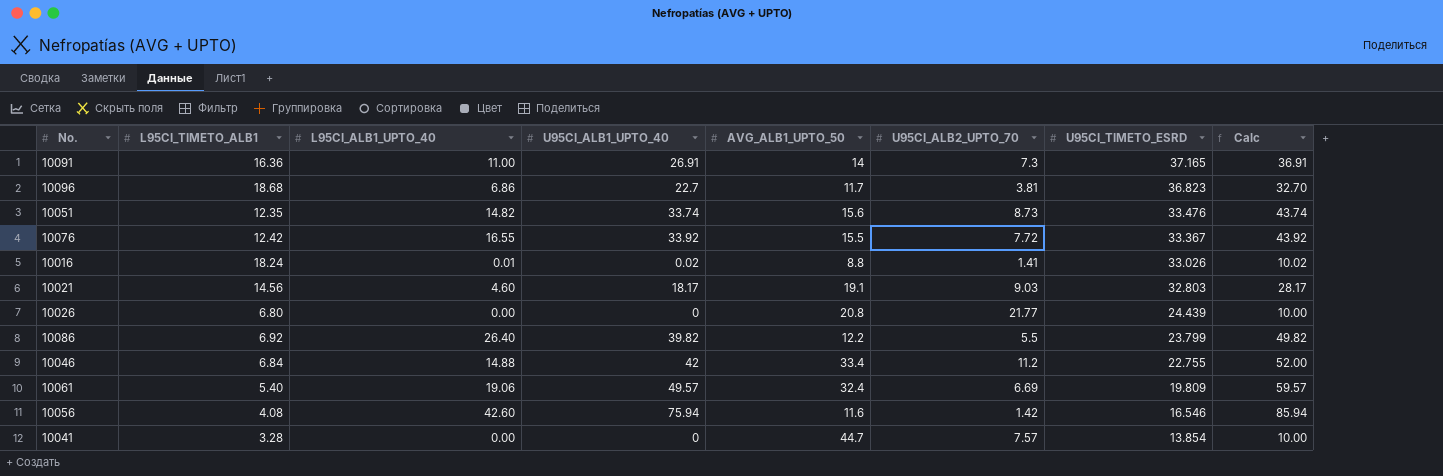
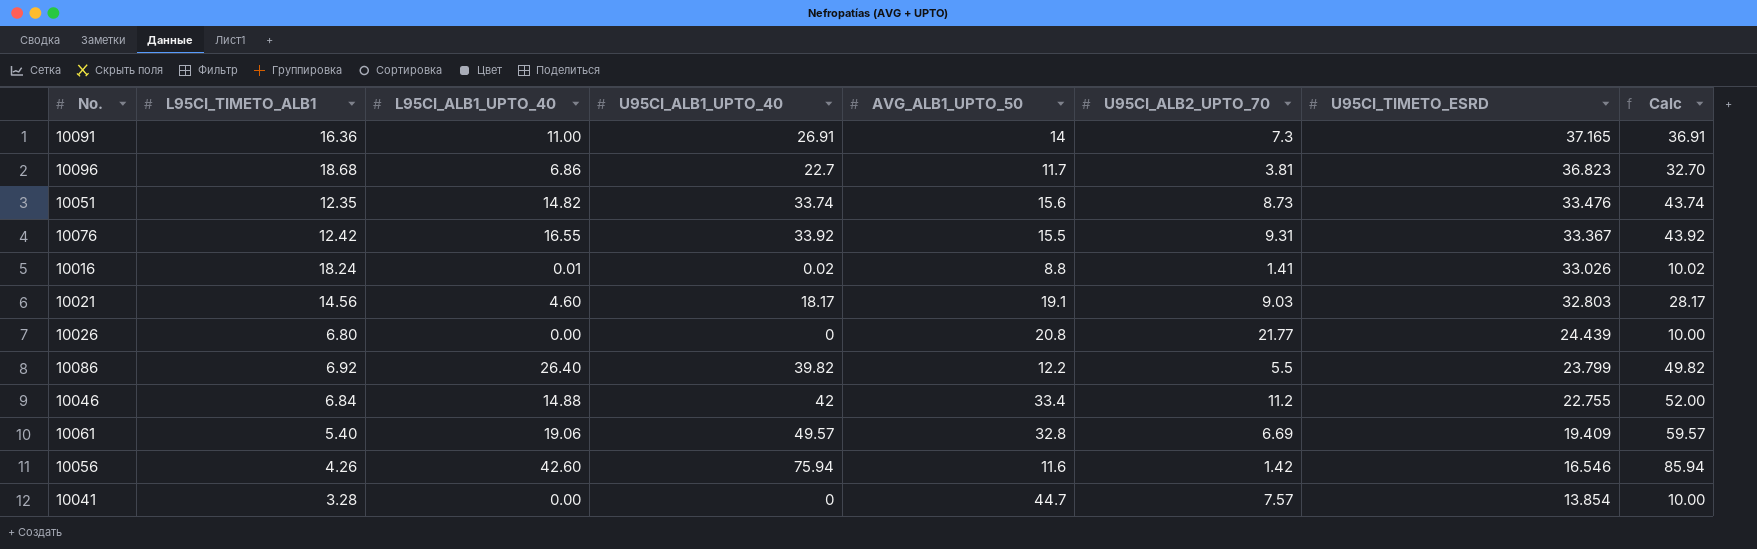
10076 | U95CI_ALB2_UPTO_70: 7.72 -> 9.31
10061 | AVG_ALB1_UPTO_50: 32.4 -> 32.8
10061 | U95CI_TIMETO_ESRD: 19.809 -> 19.409
10056 | L95CI_TIMETO_ALB1: 4.08 -> 4.26

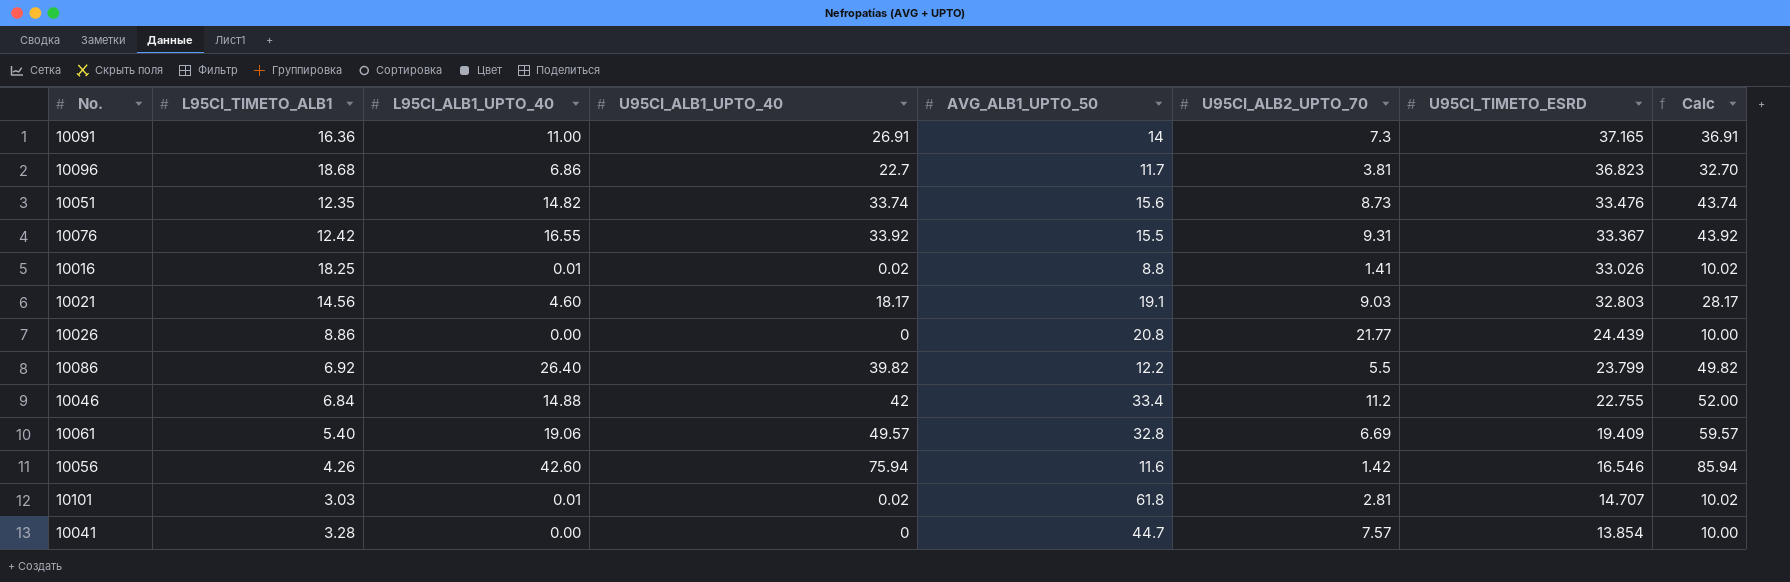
10016 | L95CI_TIMETO_ALB1: 18.24 -> 18.25
10026 | L95CI_TIMETO_ALB1: 6.80 -> 8.86
row 10101: none -> 3.03 | 0.01 | 0.02 | 61.8 | 2.81 | 14.707 | 10.02

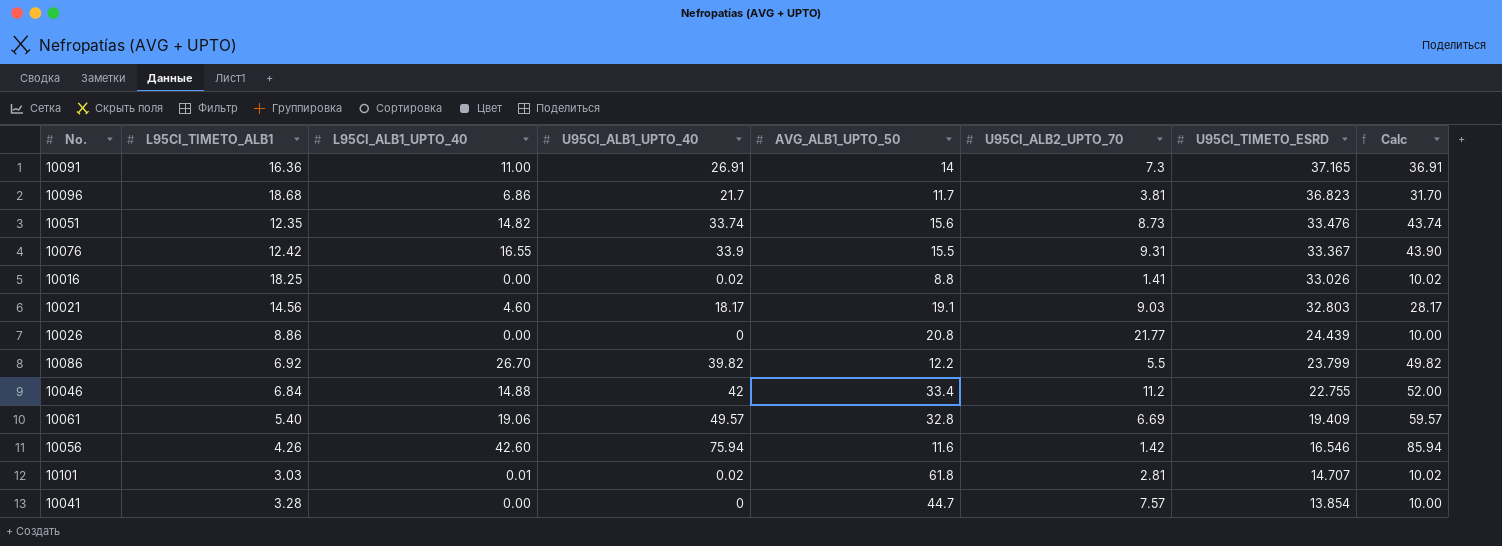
10096 | U95CI_ALB1_UPTO_40: 22.7 -> 21.7
10096 | Calc: 32.70 -> 31.70
10076 | U95CI_ALB1_UPTO_40: 33.92 -> 33.9
10076 | Calc: 43.92 -> 43.90
10016 | L95CI_ALB1_UPTO_40: 0.01 -> 0.00
10086 | L95CI_ALB1_UPTO_40: 26.40 -> 26.70

